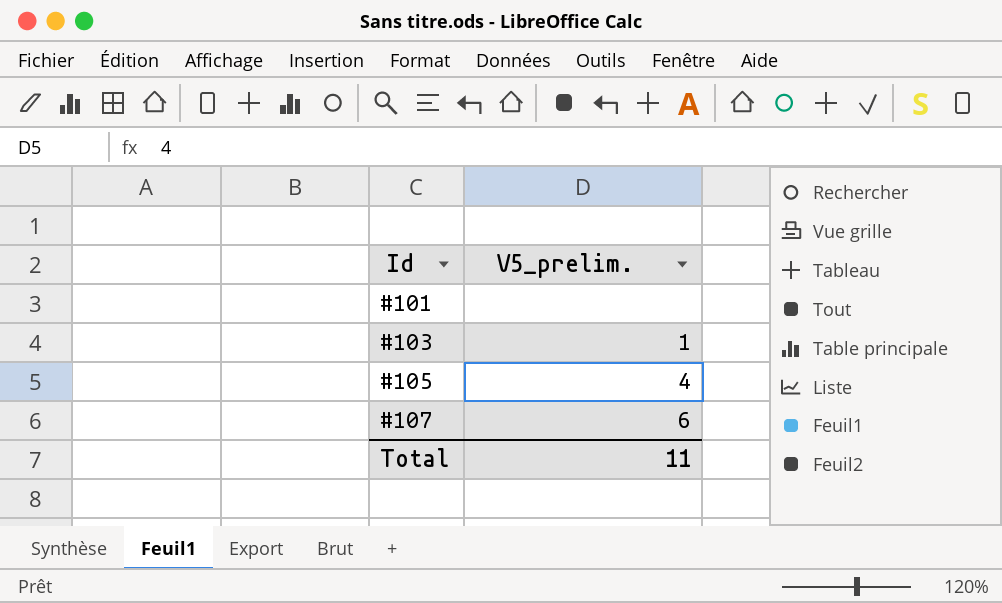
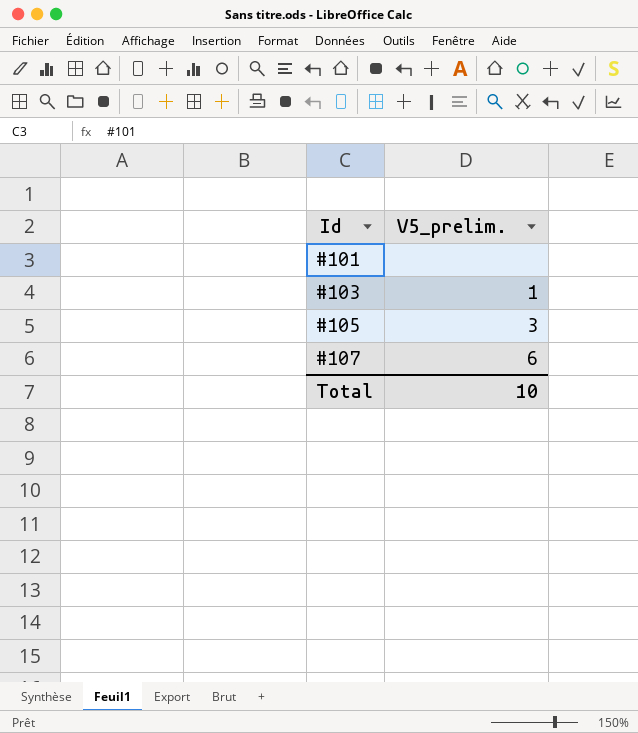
#105 | V5_prelim.: 4 -> 3
Total | V5_prelim.: 11 -> 10

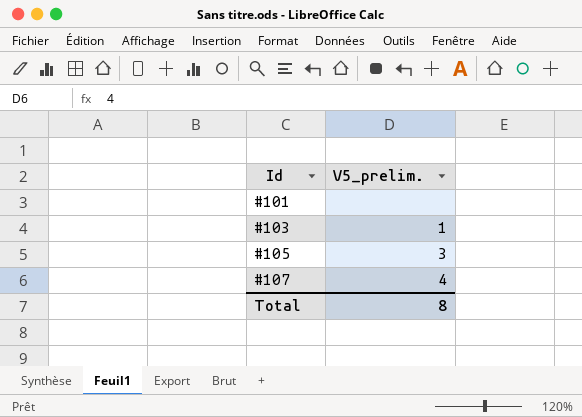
#107 | V5_prelim.: 6 -> 4
Total | V5_prelim.: 10 -> 8

